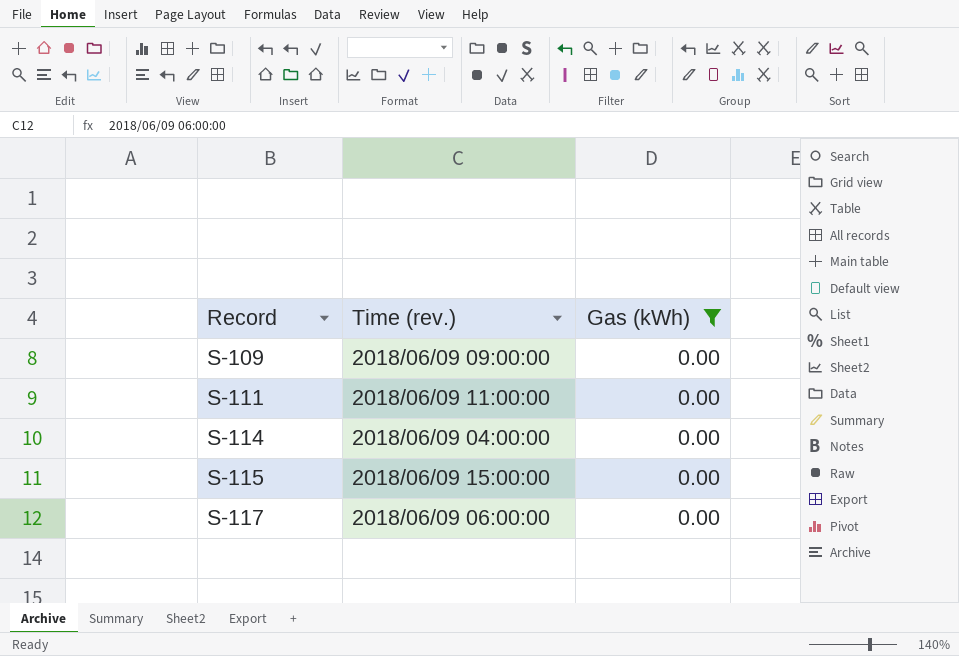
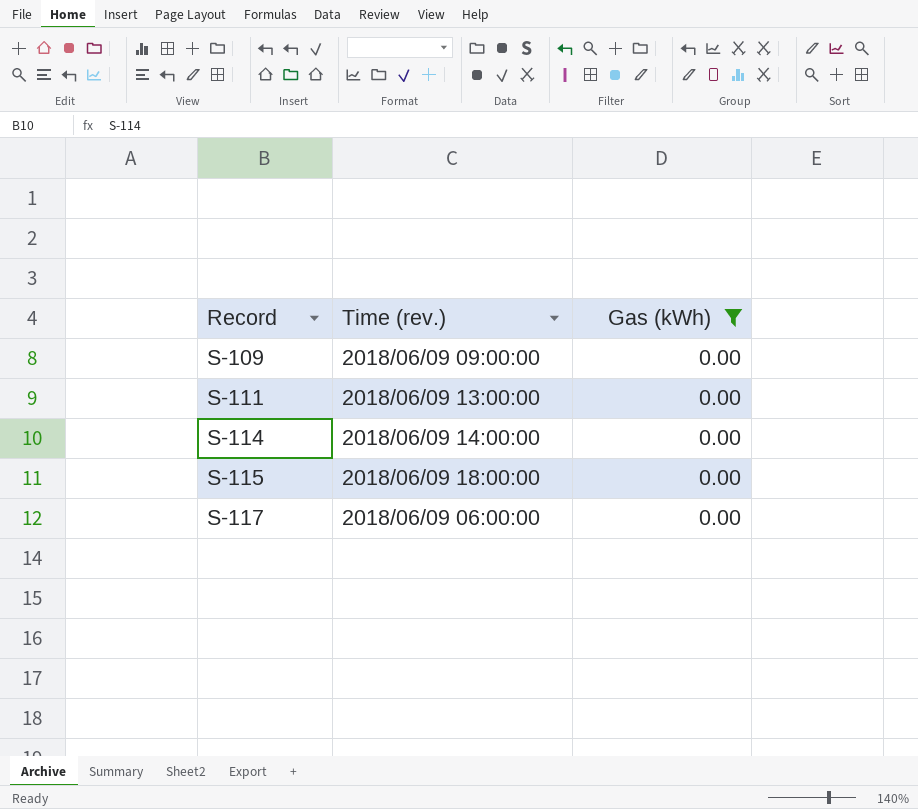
S-111 | Time (rev.): 2018/06/09 11:00:00 -> 2018/06/09 13:00:00
S-114 | Time (rev.): 2018/06/09 04:00:00 -> 2018/06/09 14:00:00
S-115 | Time (rev.): 2018/06/09 15:00:00 -> 2018/06/09 18:00:00

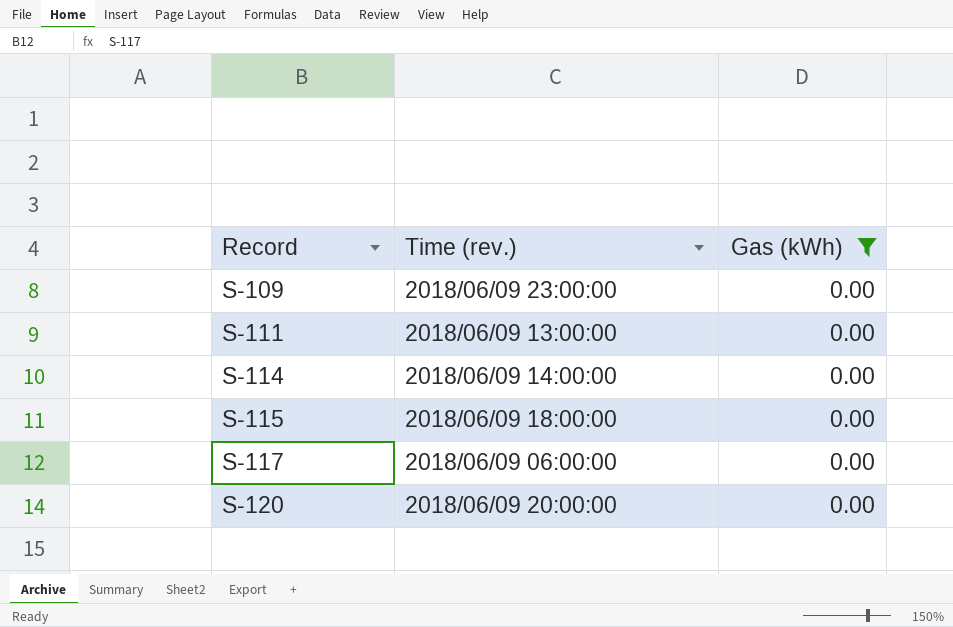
S-109 | Time (rev.): 2018/06/09 09:00:00 -> 2018/06/09 23:00:00
row S-120: none -> 2018/06/09 20:00:00 | 0.00

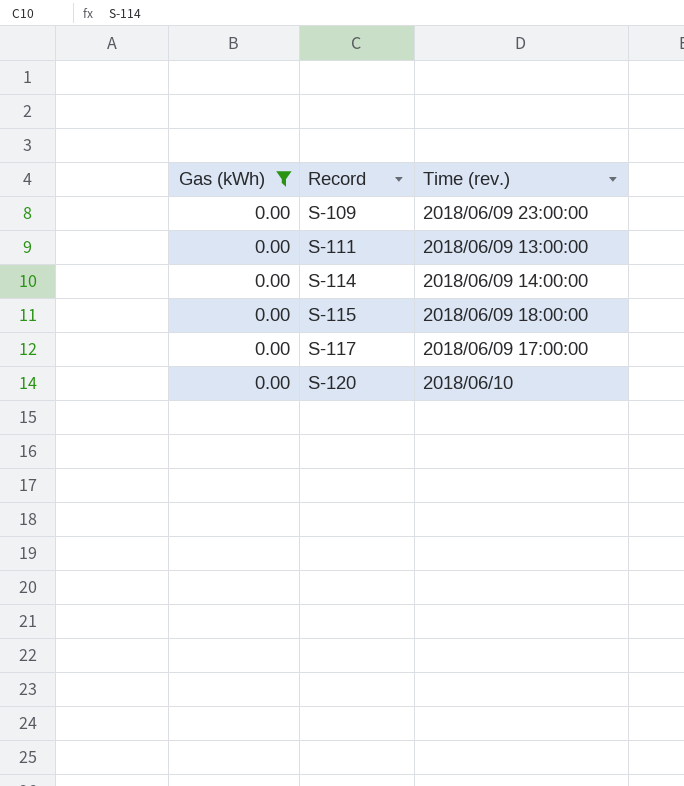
column Gas (kWh) | position: 3 -> 1
S-117 | Time (rev.): 2018/06/09 06:00:00 -> 2018/06/09 17:00:00
S-120 | Time (rev.): 2018/06/09 20:00:00 -> 2018/06/10

